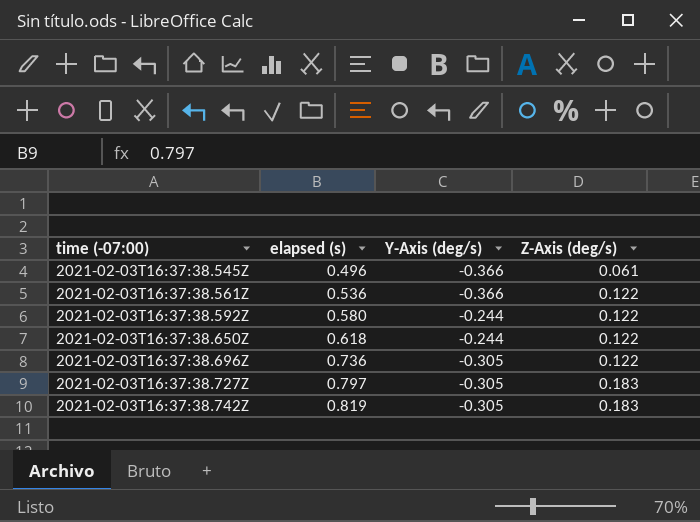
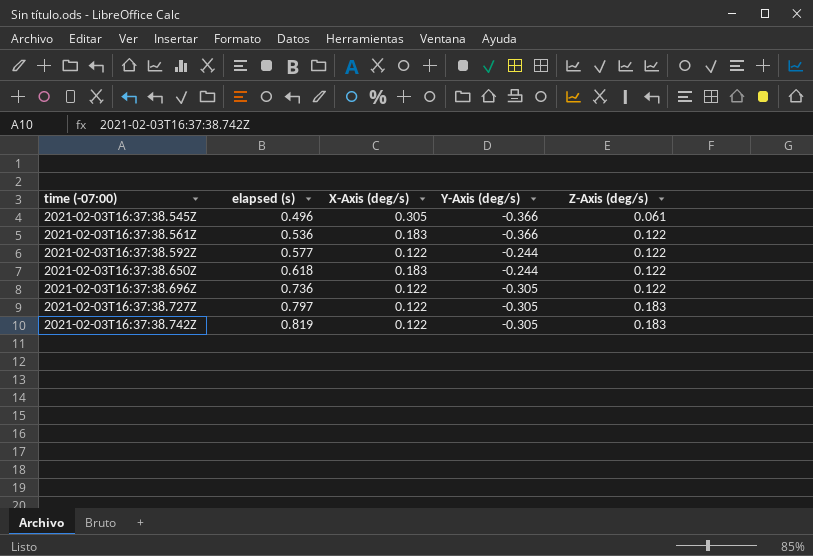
column X-Axis (deg/s) | position: none -> 3
2021-02-03T16:37:38.592Z | elapsed (s): 0.580 -> 0.577

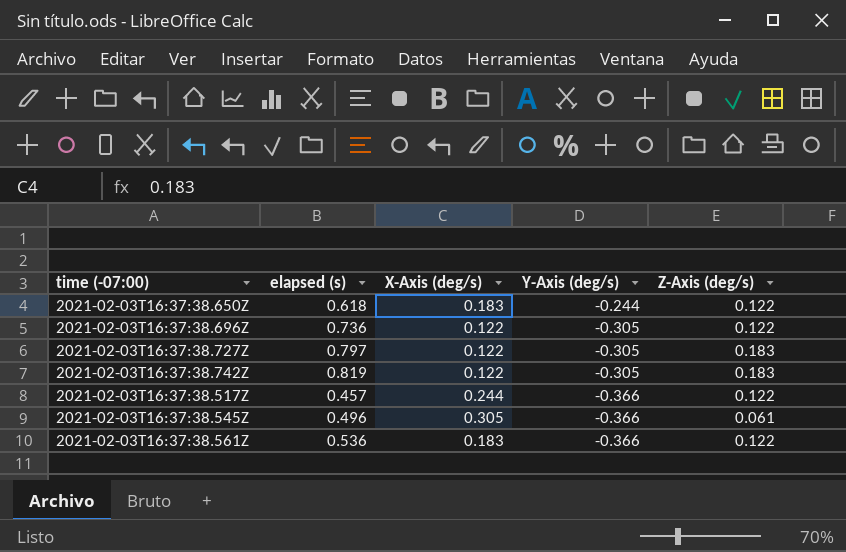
row order: time (-07:00) ascending -> Y-Axis (deg/s) descending
row 2021-02-03T16:37:38.592Z: 0.577 | 0.122 | -0.244 | 0.122 -> none
row 2021-02-03T16:37:38.517Z: none -> 0.457 | 0.244 | -0.366 | 0.122

